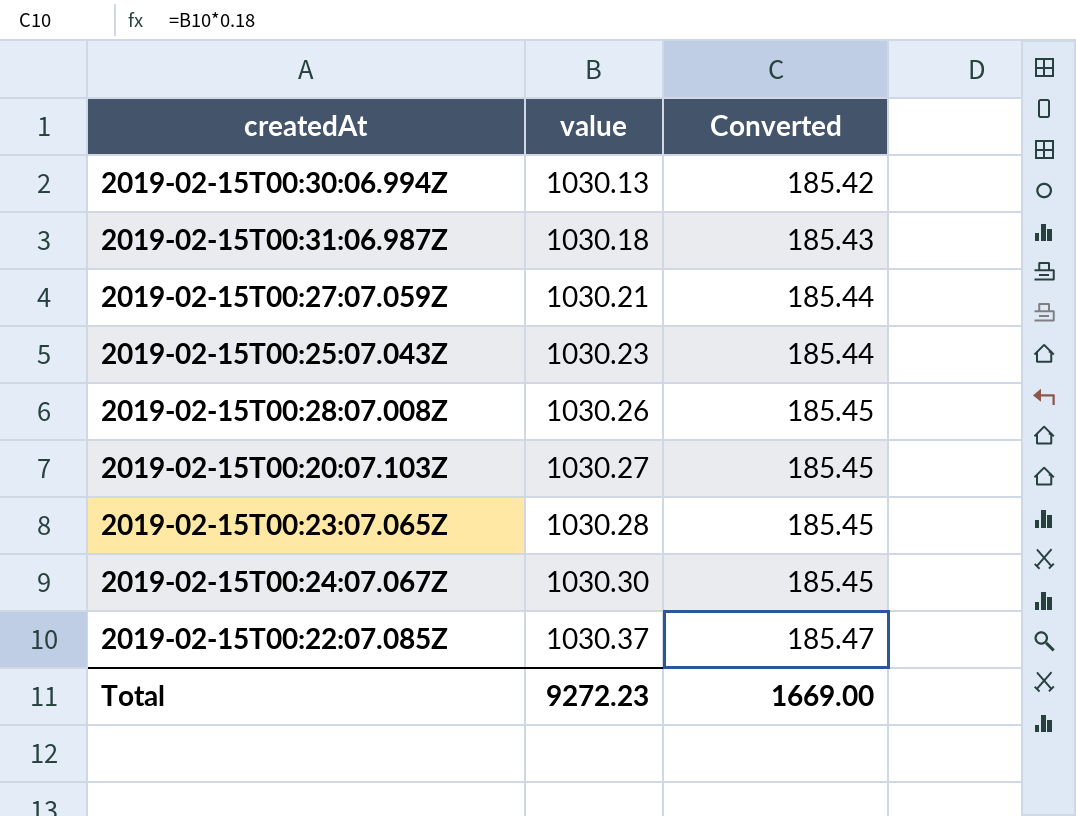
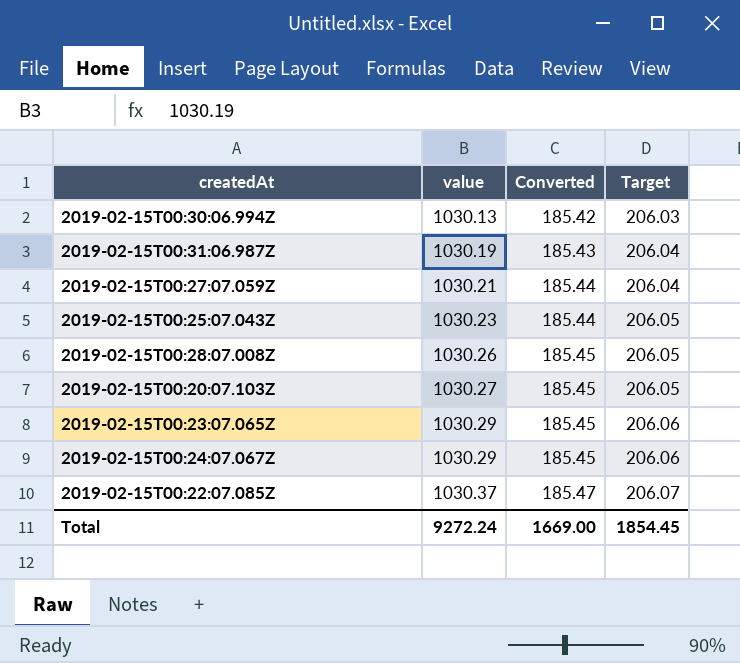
column Target | formula: none -> [value] * 0.2
2019-02-15T00:31:06.987Z | value: 1030.18 -> 1030.19
2019-02-15T00:23:07.065Z | value: 1030.28 -> 1030.29
2019-02-15T00:24:07.067Z | value: 1030.30 -> 1030.29
Total | value: 9272.23 -> 9272.24

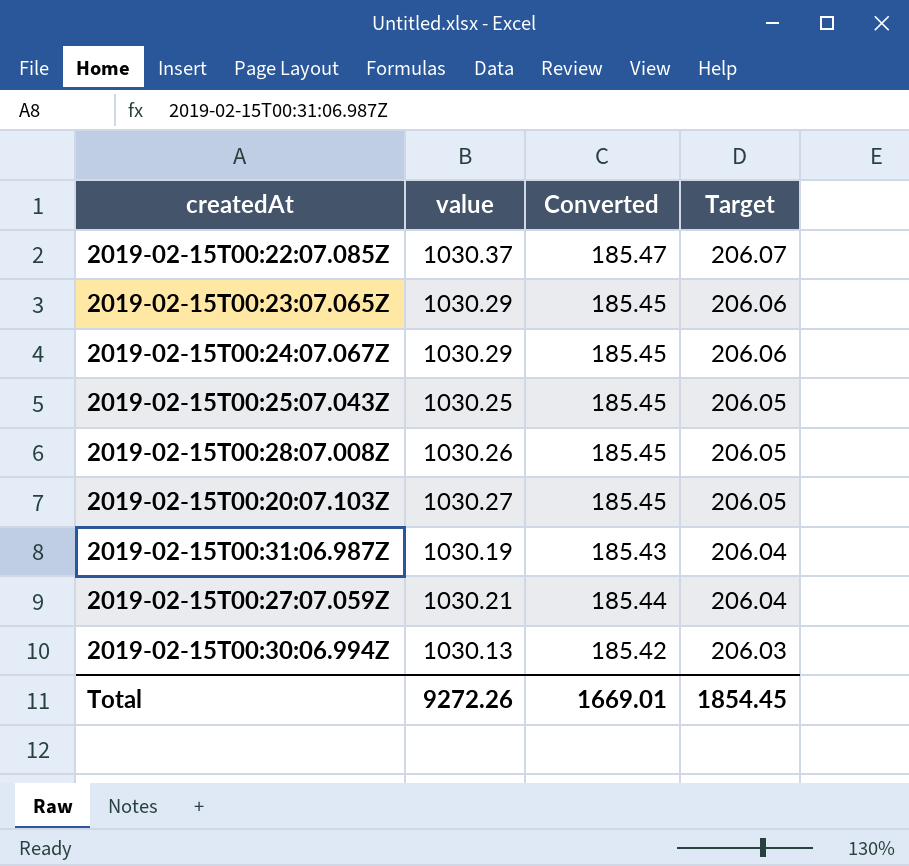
row order: value ascending -> Target descending
2019-02-15T00:25:07.043Z | value: 1030.23 -> 1030.25
2019-02-15T00:25:07.043Z | Converted: 185.44 -> 185.45
Total | value: 9272.24 -> 9272.26
Total | Converted: 1669.00 -> 1669.01

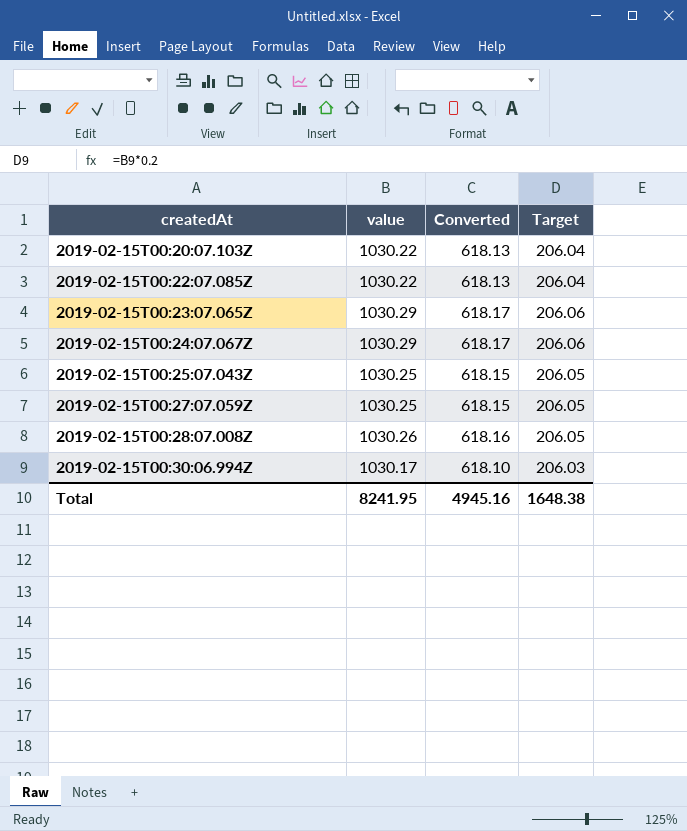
row order: Target descending -> createdAt ascending
column Converted | formula: [value] * 0.18 -> [value] * 0.6
row 2019-02-15T00:31:06.987Z: 1030.19 | 185.43 | 206.04 -> none
2019-02-15T00:20:07.103Z | value: 1030.27 -> 1030.22
2019-02-15T00:20:07.103Z | Target: 206.05 -> 206.04
2019-02-15T00:22:07.085Z | value: 1030.37 -> 1030.22
2019-02-15T00:22:07.085Z | Target: 206.07 -> 206.04
2019-02-15T00:27:07.059Z | value: 1030.21 -> 1030.25
2019-02-15T00:27:07.059Z | Target: 206.04 -> 206.05
2019-02-15T00:30:06.994Z | value: 1030.13 -> 1030.17
Total | value: 9272.26 -> 8241.95
Total | Converted: 1669.01 -> 4945.16
Total | Target: 1854.45 -> 1648.38

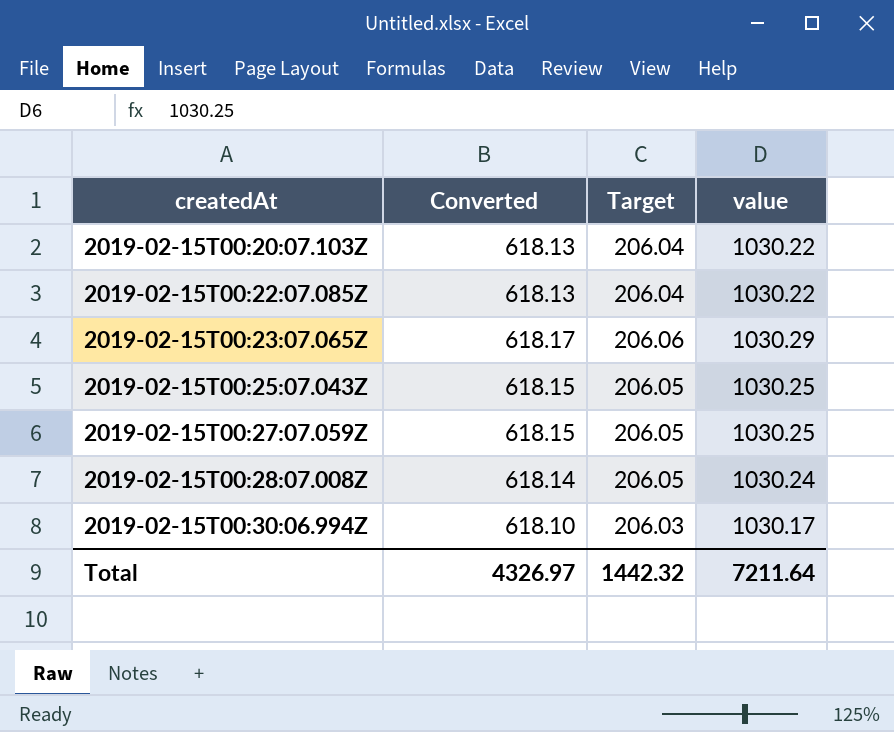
column value | position: 2 -> 4
row 2019-02-15T00:24:07.067Z: 1030.29 | 618.17 | 206.06 -> none
2019-02-15T00:28:07.008Z | Converted: 618.16 -> 618.14
2019-02-15T00:28:07.008Z | value: 1030.26 -> 1030.24
Total | Converted: 4945.16 -> 4326.97
Total | Target: 1648.38 -> 1442.32
Total | value: 8241.95 -> 7211.64

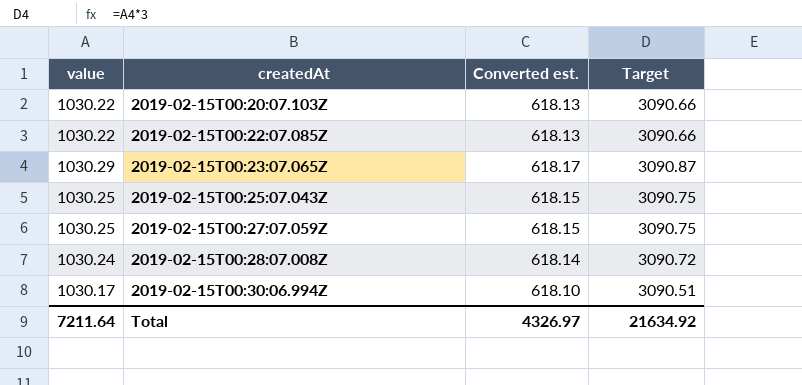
column value | position: 4 -> 1
column name: Converted -> Converted est.
column Target | formula: [value] * 0.2 -> [value] * 3
Total | Target: 1442.32 -> 21634.92

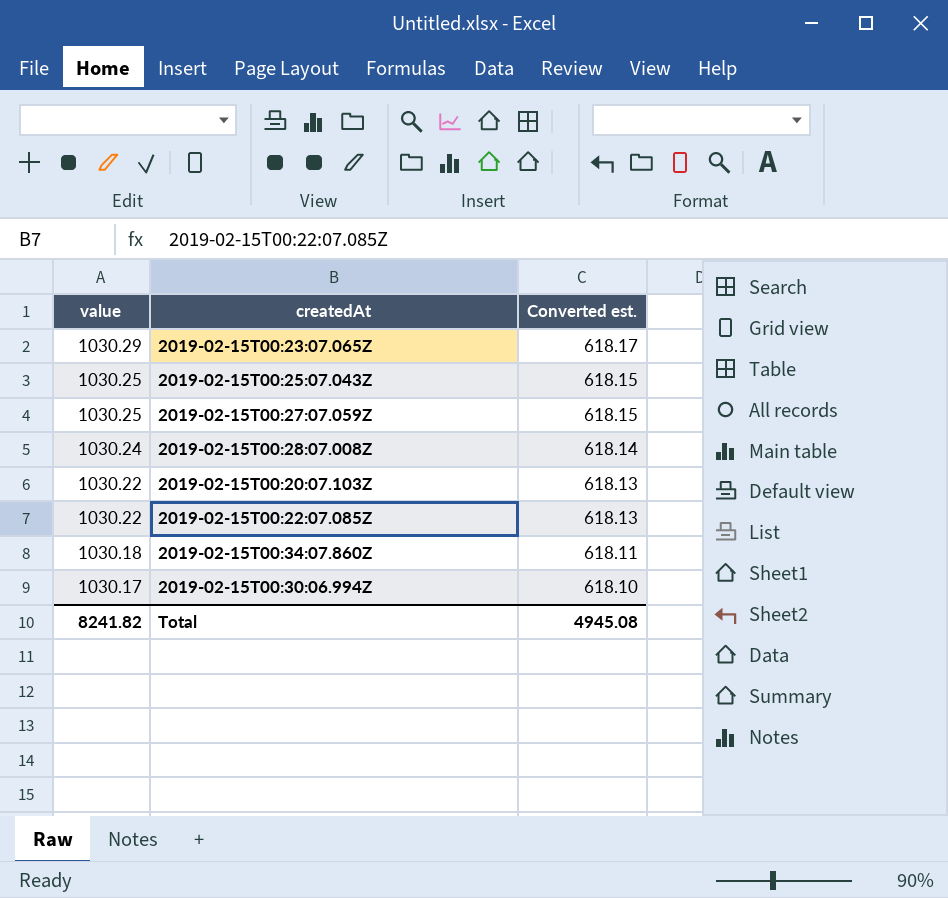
row order: createdAt ascending -> value descending
column Target | formula: [value] * 3 -> none
row 2019-02-15T00:34:07.860Z: none -> 1030.18 | 618.11
Total | value: 7211.64 -> 8241.82
Total | Converted est.: 4326.97 -> 4945.08

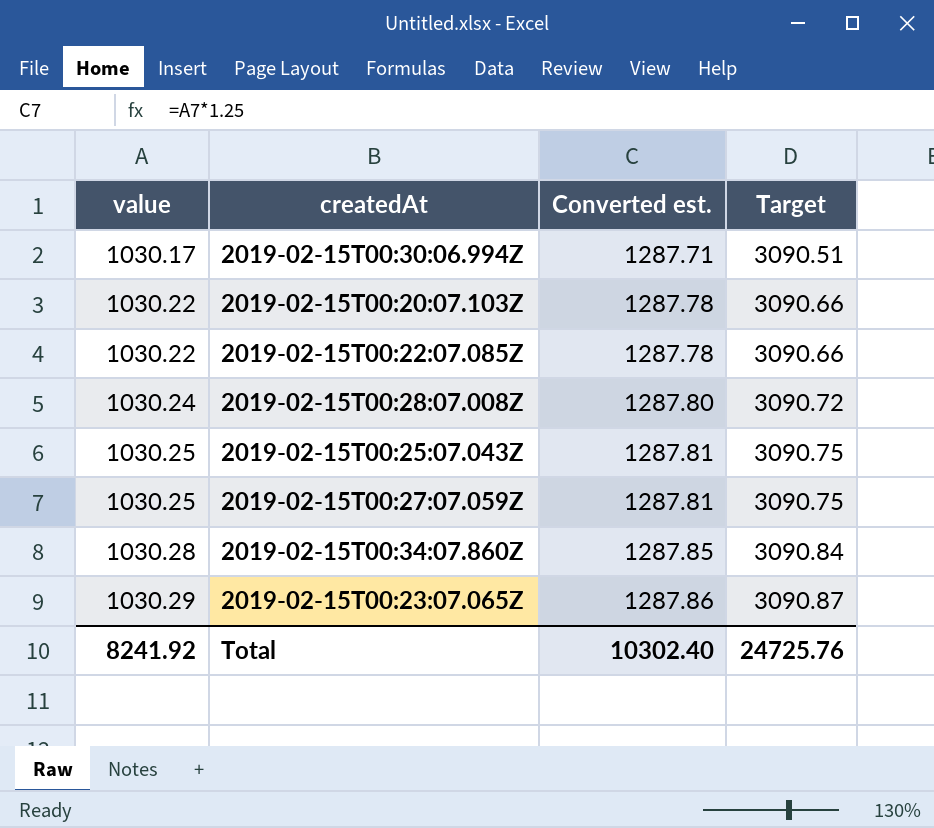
row order: value descending -> value ascending
column Converted est. | formula: [value] * 0.6 -> [value] * 1.25
column Target | formula: none -> [value] * 3
2019-02-15T00:34:07.860Z | value: 1030.18 -> 1030.28
Total | value: 8241.82 -> 8241.92
Total | Converted est.: 4945.08 -> 10302.40

